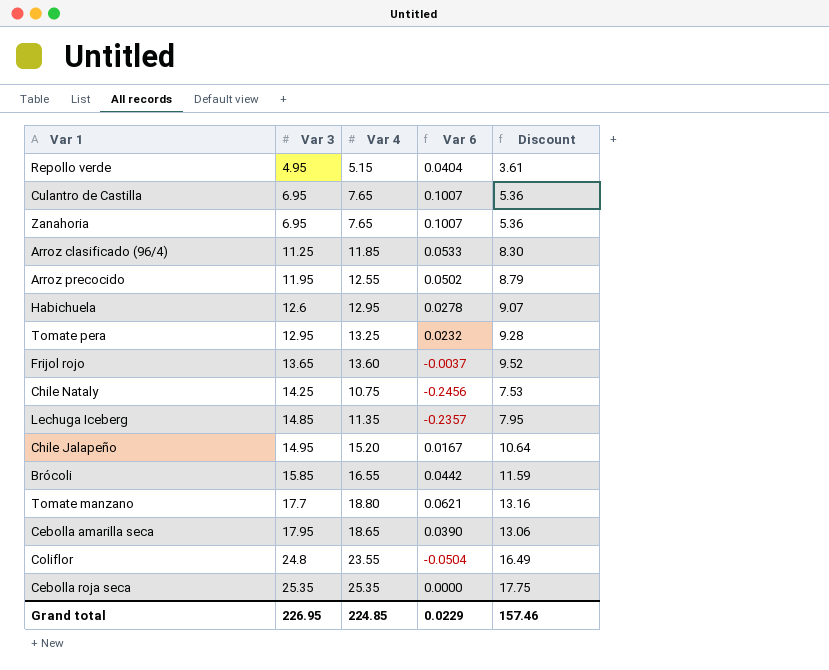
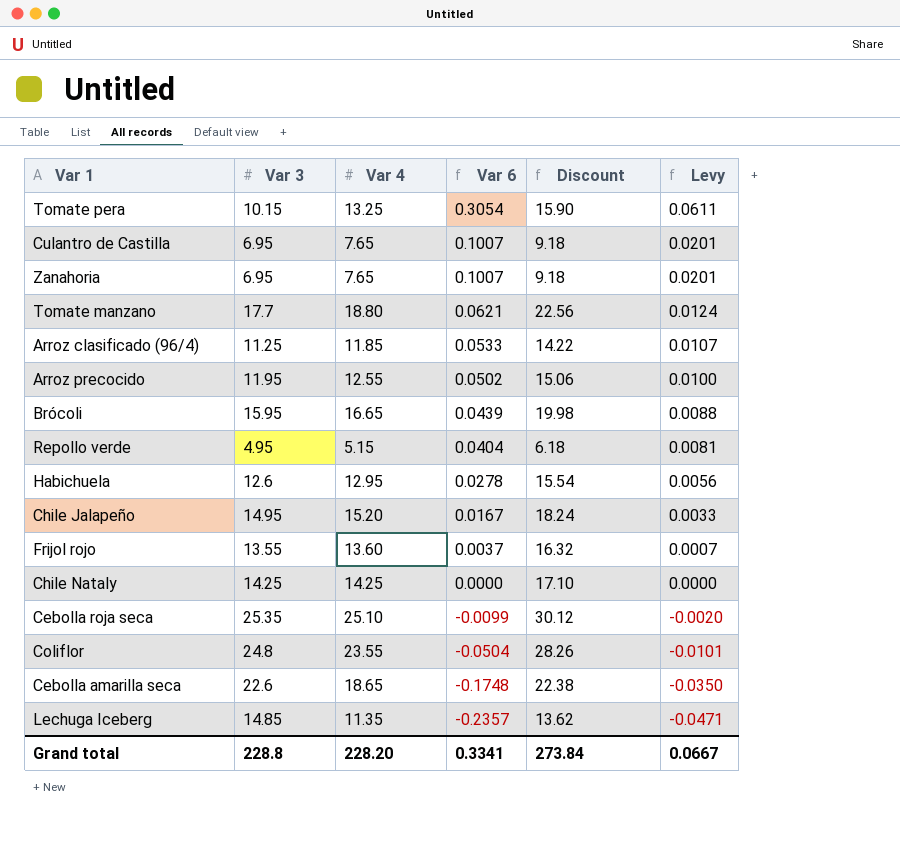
row order: Var 3 ascending -> Var 6 descending
column Discount | formula: [Var 4] * 0.7 -> [Var 4] * 1.2
column Levy | formula: none -> [Var 6] * 0.2
Tomate pera | Var 3: 12.95 -> 10.15
Tomate pera | Var 6: 0.0232 -> 0.3054
Brócoli | Var 3: 15.85 -> 15.95
Brócoli | Var 4: 16.55 -> 16.65
Brócoli | Var 6: 0.0442 -> 0.0439
Frijol rojo | Var 3: 13.65 -> 13.55
Frijol rojo | Var 6: -0.0037 -> 0.0037
Chile Nataly | Var 4: 10.75 -> 14.25
Chile Nataly | Var 6: -0.2456 -> 0.0000
Cebolla roja seca | Var 4: 25.35 -> 25.10
Cebolla roja seca | Var 6: 0.0000 -> -0.0099
Cebolla amarilla seca | Var 3: 17.95 -> 22.6
Cebolla amarilla seca | Var 6: 0.0390 -> -0.1748
Grand total | Var 3: 226.95 -> 228.8
Grand total | Var 4: 224.85 -> 228.20
Grand total | Var 6: 0.0229 -> 0.3341
Grand total | Discount: 157.46 -> 273.84

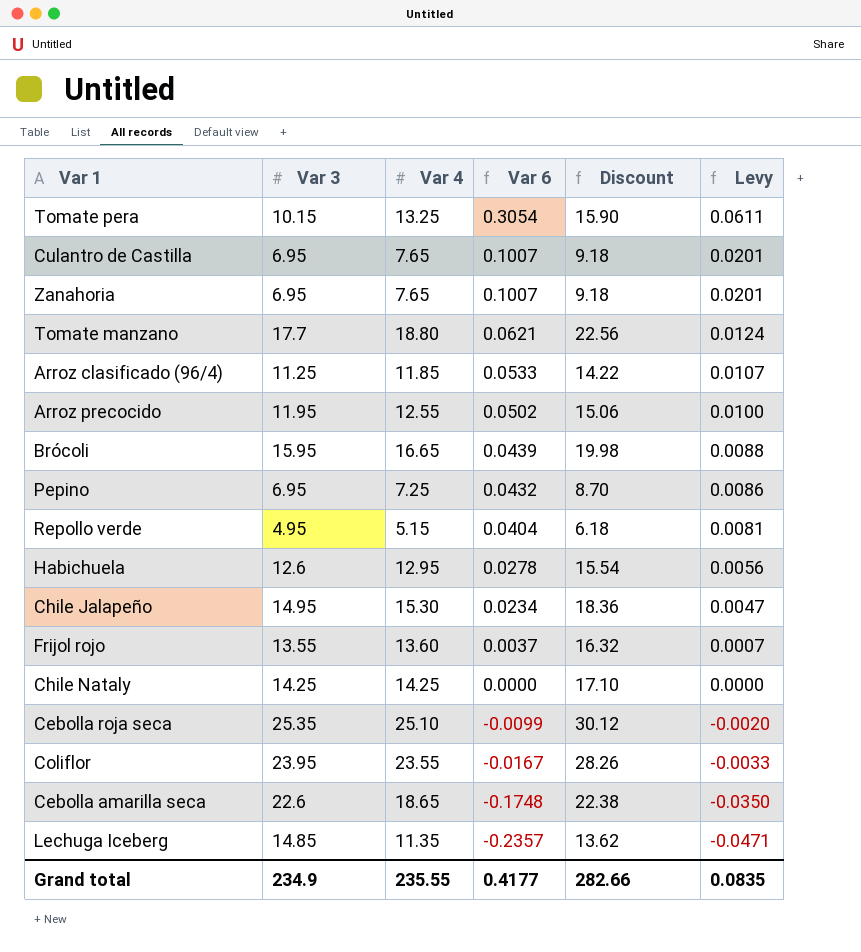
row Pepino: none -> 6.95 | 7.25 | 0.0432 | 8.70 | 0.0086
Chile Jalapeño | Var 4: 15.20 -> 15.30
Chile Jalapeño | Var 6: 0.0167 -> 0.0234
Chile Jalapeño | Discount: 18.24 -> 18.36
Chile Jalapeño | Levy: 0.0033 -> 0.0047
Coliflor | Var 3: 24.8 -> 23.95
Coliflor | Var 6: -0.0504 -> -0.0167
Coliflor | Levy: -0.0101 -> -0.0033
Grand total | Var 3: 228.8 -> 234.9
Grand total | Var 4: 228.20 -> 235.55
Grand total | Var 6: 0.3341 -> 0.4177
Grand total | Discount: 273.84 -> 282.66
Grand total | Levy: 0.0667 -> 0.0835

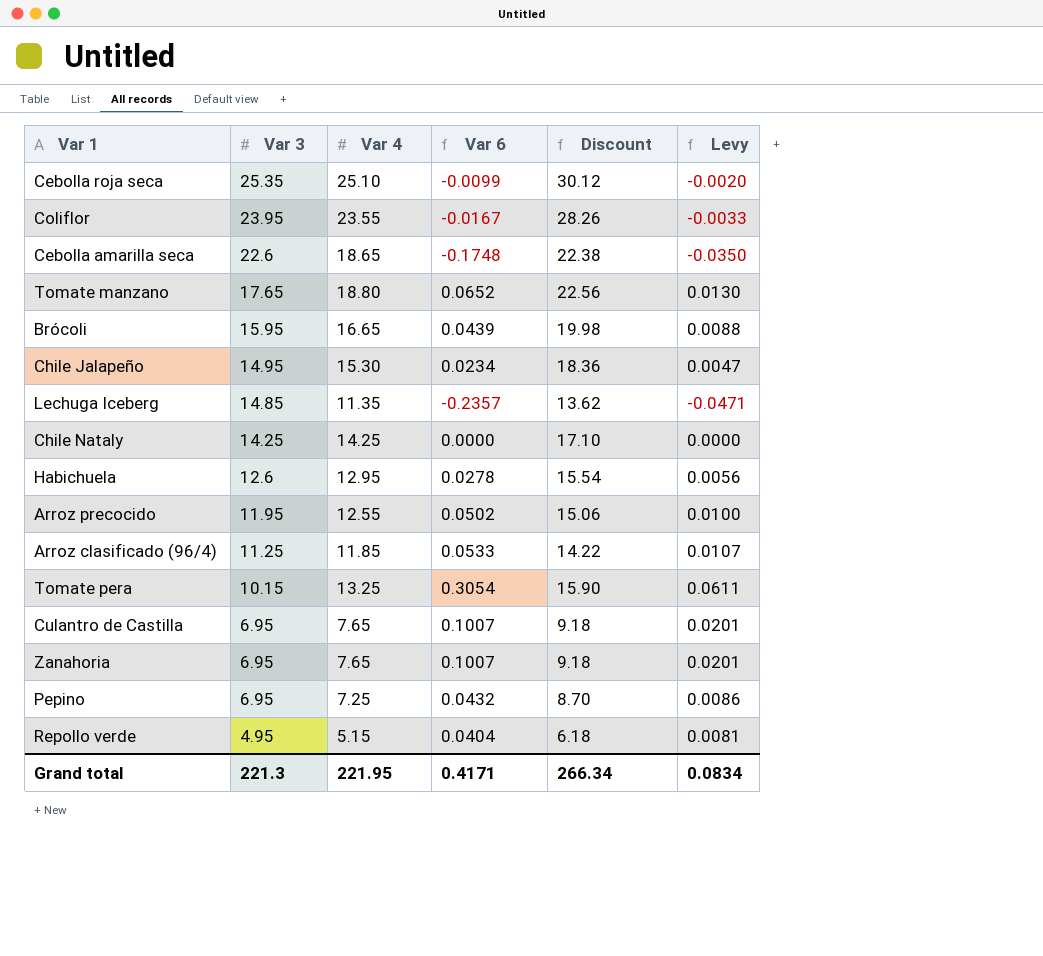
row order: Var 6 descending -> Var 3 descending
row Frijol rojo: 13.55 | 13.60 | 0.0037 | 16.32 | 0.0007 -> none
Tomate manzano | Var 3: 17.7 -> 17.65
Tomate manzano | Var 6: 0.0621 -> 0.0652
Tomate manzano | Levy: 0.0124 -> 0.0130
Grand total | Var 3: 234.9 -> 221.3
Grand total | Var 4: 235.55 -> 221.95
Grand total | Var 6: 0.4177 -> 0.4171
Grand total | Discount: 282.66 -> 266.34
Grand total | Levy: 0.0835 -> 0.0834

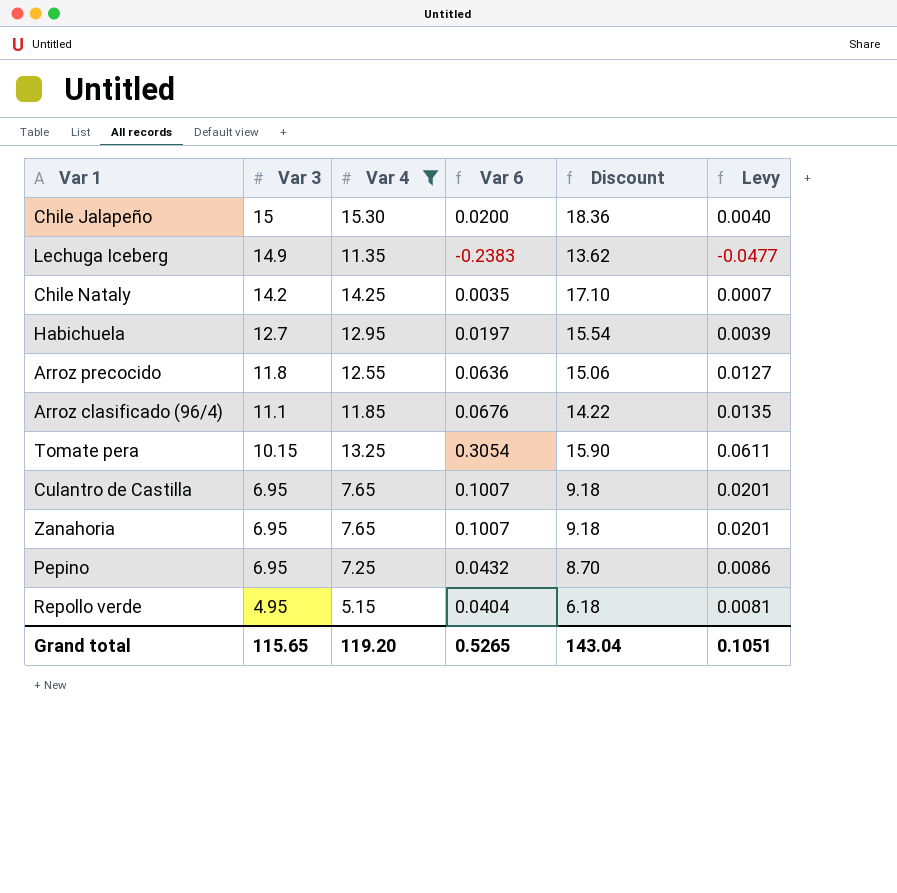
filter: none -> Var 4 <= 15.30
Chile Jalapeño | Var 3: 14.95 -> 15
Chile Jalapeño | Var 6: 0.0234 -> 0.0200
Chile Jalapeño | Levy: 0.0047 -> 0.0040
Lechuga Iceberg | Var 3: 14.85 -> 14.9
Lechuga Iceberg | Var 6: -0.2357 -> -0.2383
Lechuga Iceberg | Levy: -0.0471 -> -0.0477
Chile Nataly | Var 3: 14.25 -> 14.2
Chile Nataly | Var 6: 0.0000 -> 0.0035
Chile Nataly | Levy: 0.0000 -> 0.0007
Habichuela | Var 3: 12.6 -> 12.7
Habichuela | Var 6: 0.0278 -> 0.0197
Habichuela | Levy: 0.0056 -> 0.0039
Arroz precocido | Var 3: 11.95 -> 11.8
Arroz precocido | Var 6: 0.0502 -> 0.0636
Arroz precocido | Levy: 0.0100 -> 0.0127
Arroz clasificado (96/4) | Var 3: 11.25 -> 11.1
Arroz clasificado (96/4) | Var 6: 0.0533 -> 0.0676
Arroz clasificado (96/4) | Levy: 0.0107 -> 0.0135
Grand total | Var 3: 221.3 -> 115.65
Grand total | Var 4: 221.95 -> 119.20
Grand total | Var 6: 0.4171 -> 0.5265
Grand total | Discount: 266.34 -> 143.04
Grand total | Levy: 0.0834 -> 0.1051

